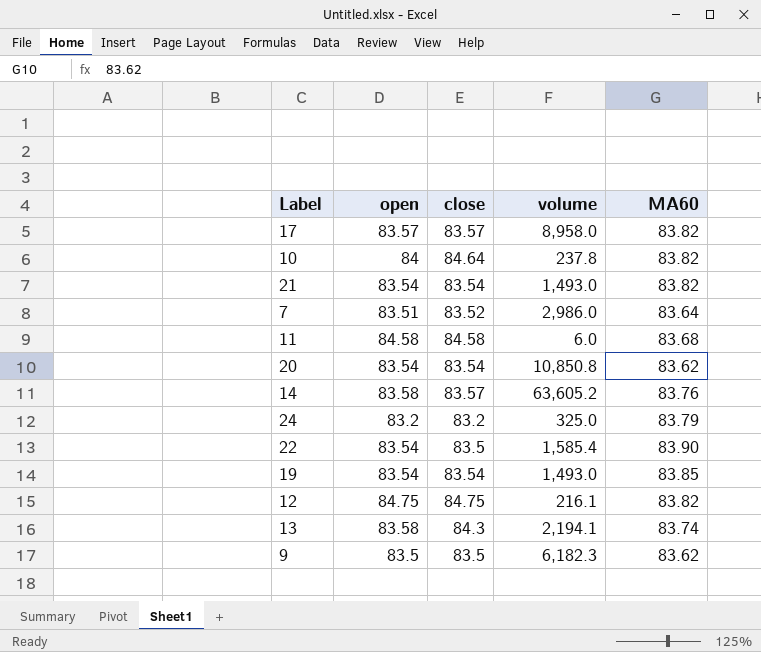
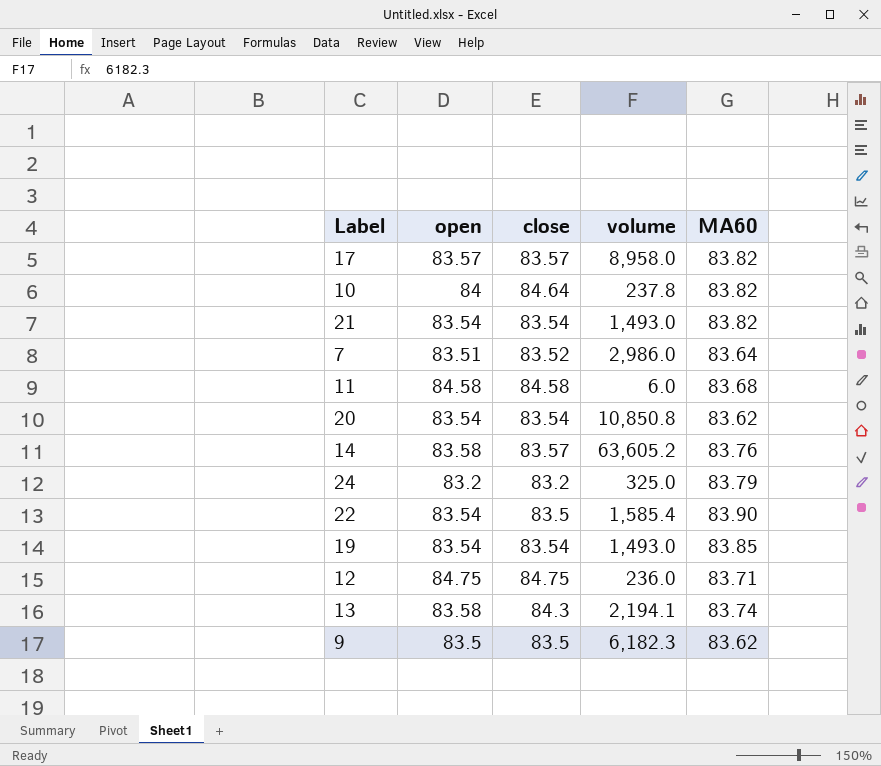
12 | volume: 216.1 -> 236.0
12 | MA60: 83.82 -> 83.71

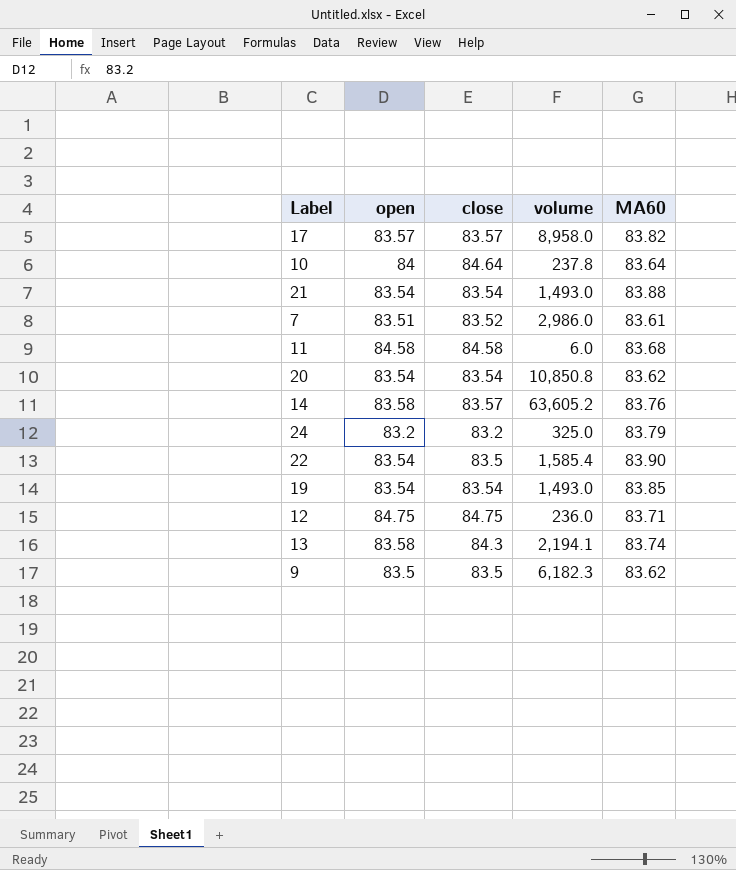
10 | MA60: 83.82 -> 83.64
21 | MA60: 83.82 -> 83.88
7 | MA60: 83.64 -> 83.61

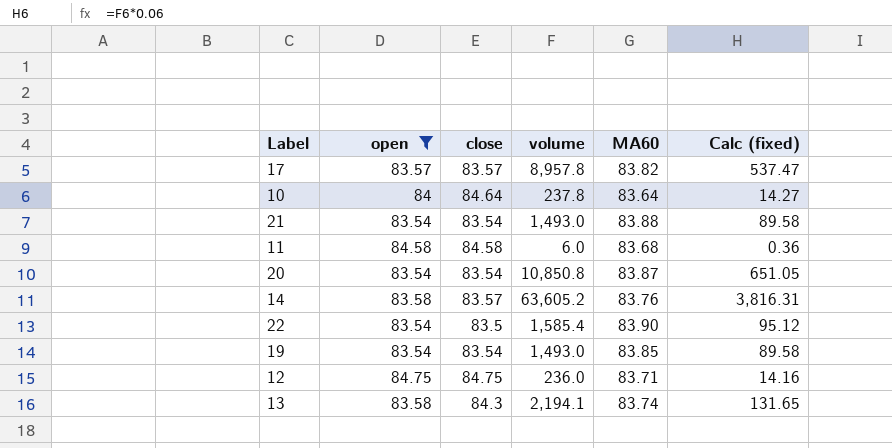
filter: none -> open >= 83.54
column Calc (fixed) | formula: none -> [volume] * 0.06
17 | volume: 8,958.0 -> 8,957.8
20 | MA60: 83.62 -> 83.87

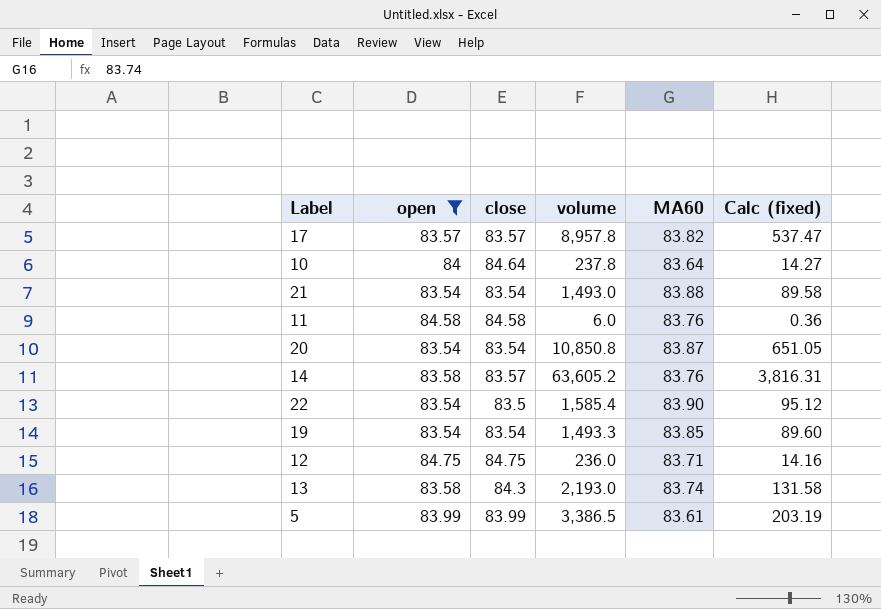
11 | MA60: 83.68 -> 83.76
19 | volume: 1,493.0 -> 1,493.3
19 | Calc (fixed): 89.58 -> 89.60
13 | volume: 2,194.1 -> 2,193.0
13 | Calc (fixed): 131.65 -> 131.58
row 5: none -> 83.99 | 83.99 | 3,386.5 | 83.61 | 203.19

